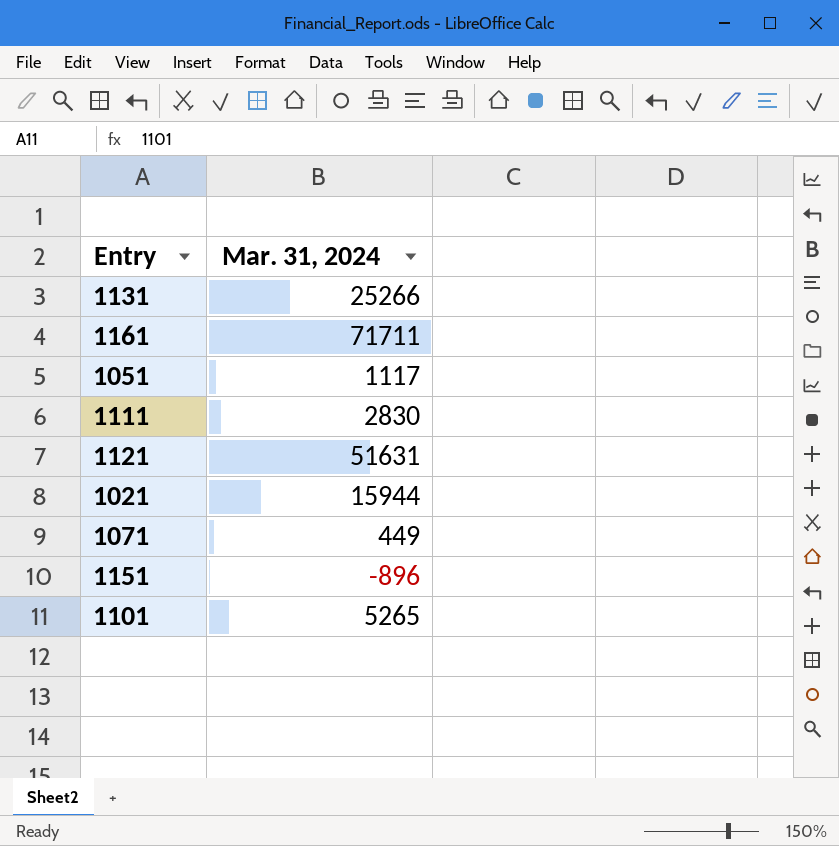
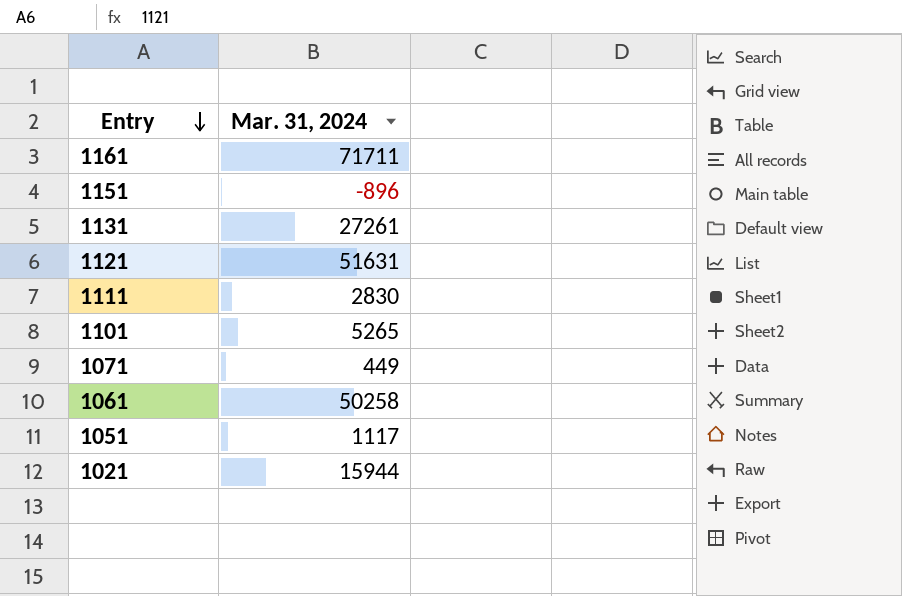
row order: none -> Entry descending
1131 | Mar. 31, 2024: 25266 -> 27261
row 1061: none -> 50258

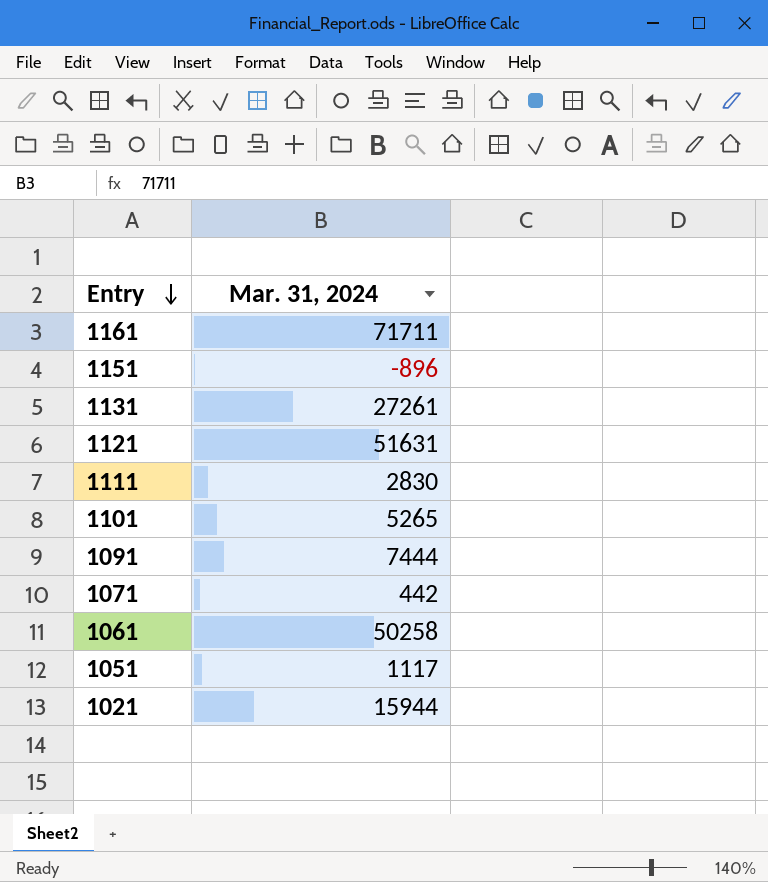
row 1091: none -> 7444
1071 | Mar. 31, 2024: 449 -> 442

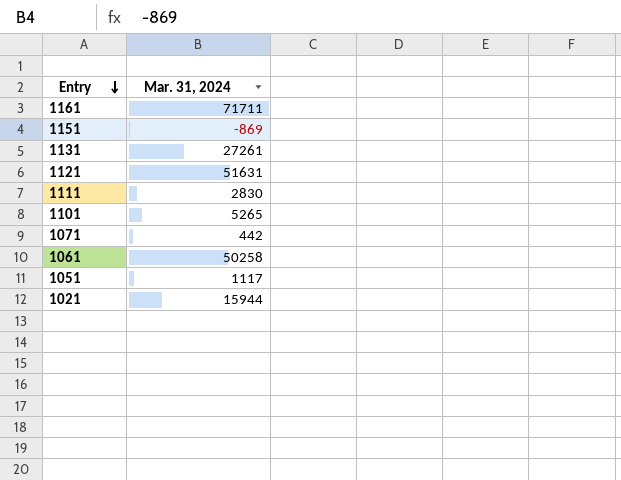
row 1091: 7444 -> none
1151 | Mar. 31, 2024: -896 -> -869

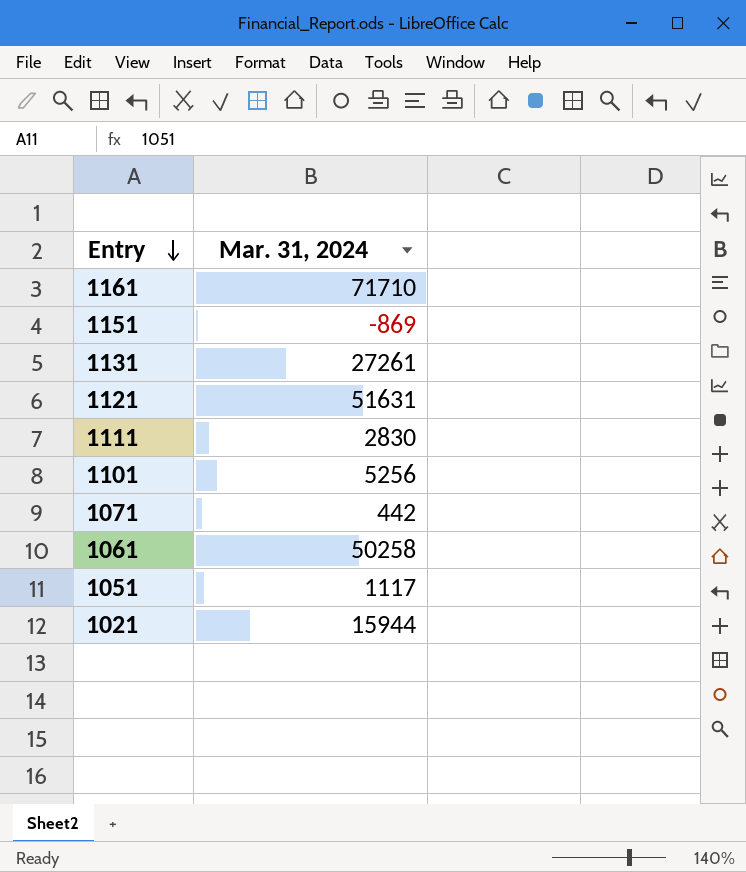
1161 | Mar. 31, 2024: 71711 -> 71710
1101 | Mar. 31, 2024: 5265 -> 5256

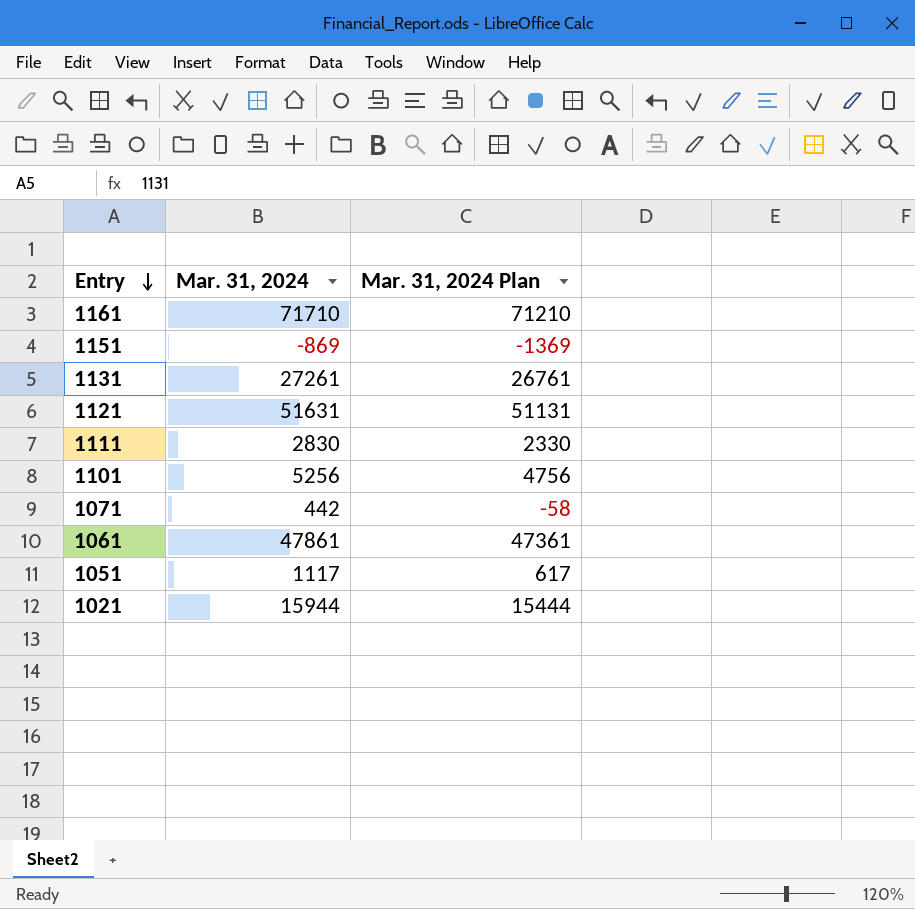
column Mar. 31, 2024 Plan | formula: none -> [Mar. 31, 2024] - 500
1061 | Mar. 31, 2024: 50258 -> 47861

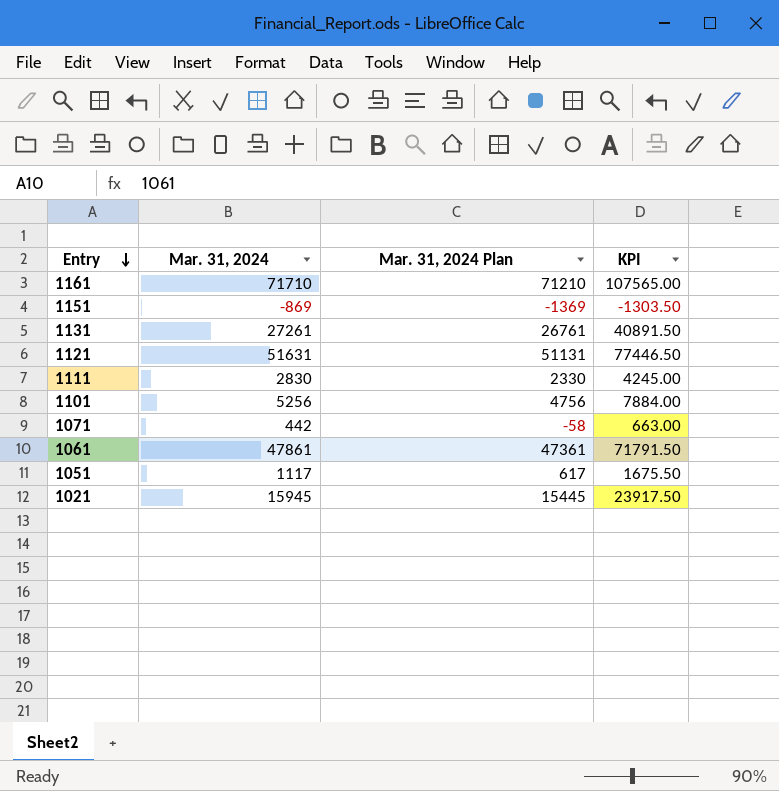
column KPI | formula: none -> [Mar. 31, 2024] * 1.5
1021 | Mar. 31, 2024: 15944 -> 15945
1021 | Mar. 31, 2024 Plan: 15444 -> 15445

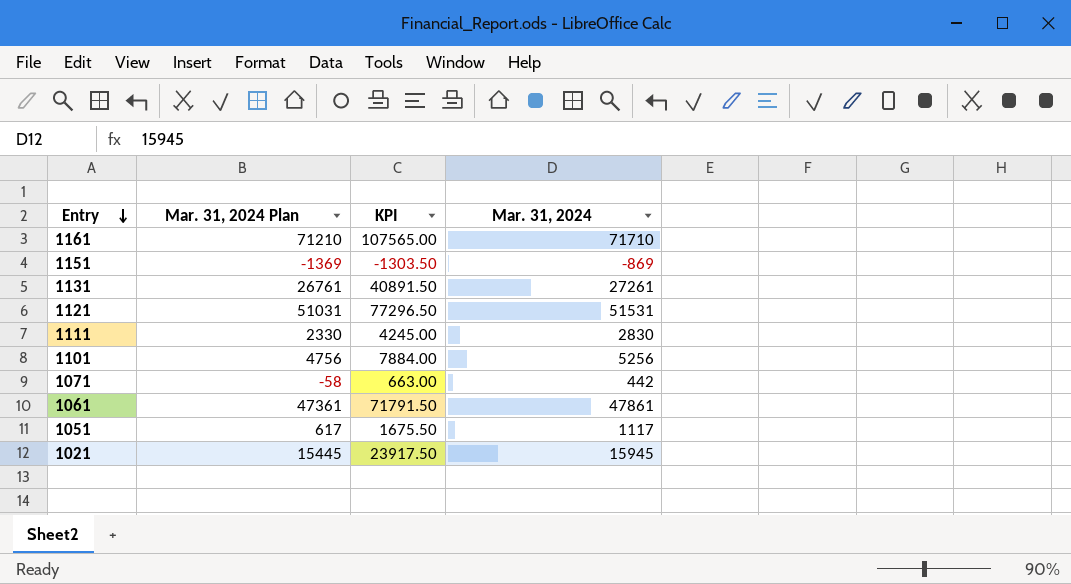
column Mar. 31, 2024 | position: 2 -> 4
1121 | Mar. 31, 2024 Plan: 51131 -> 51031
1121 | KPI: 77446.50 -> 77296.50
1121 | Mar. 31, 2024: 51631 -> 51531

